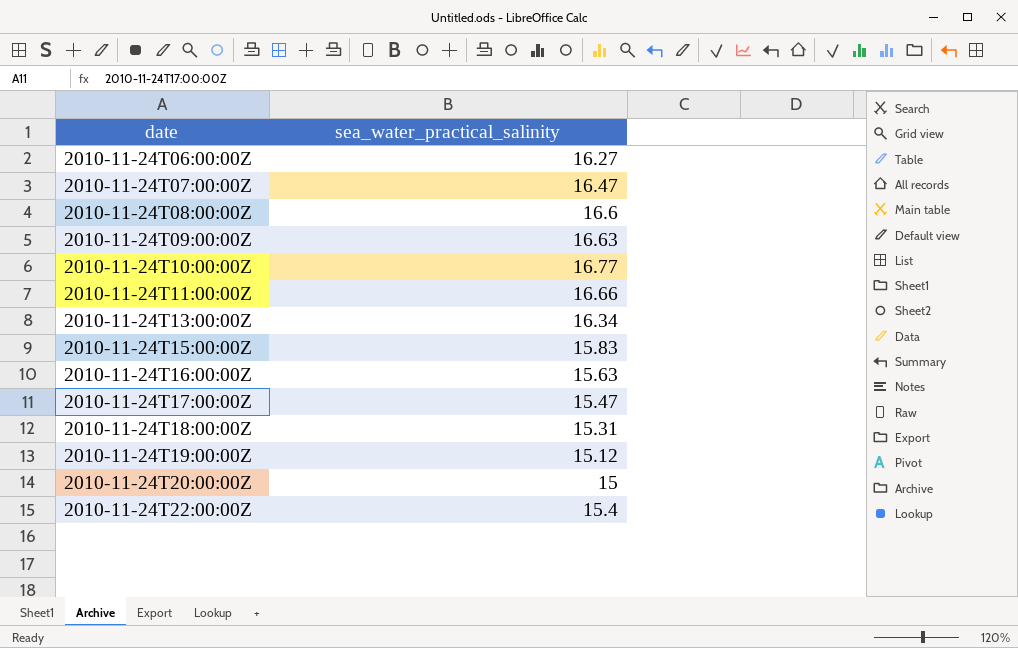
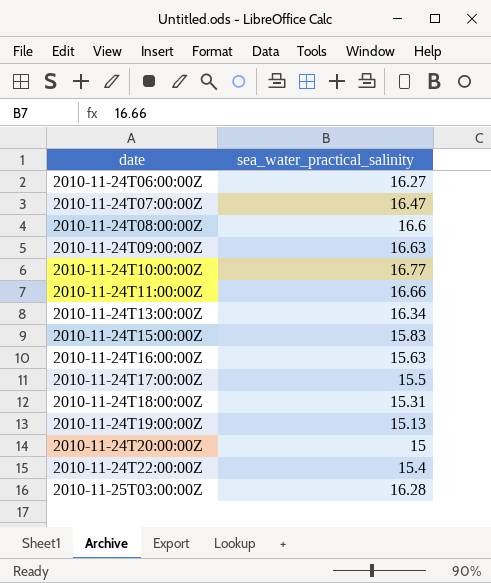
2010-11-24T17:00:00Z | sea_water_practical_salinity: 15.47 -> 15.5
2010-11-24T19:00:00Z | sea_water_practical_salinity: 15.12 -> 15.13
row 2010-11-25T03:00:00Z: none -> 16.28

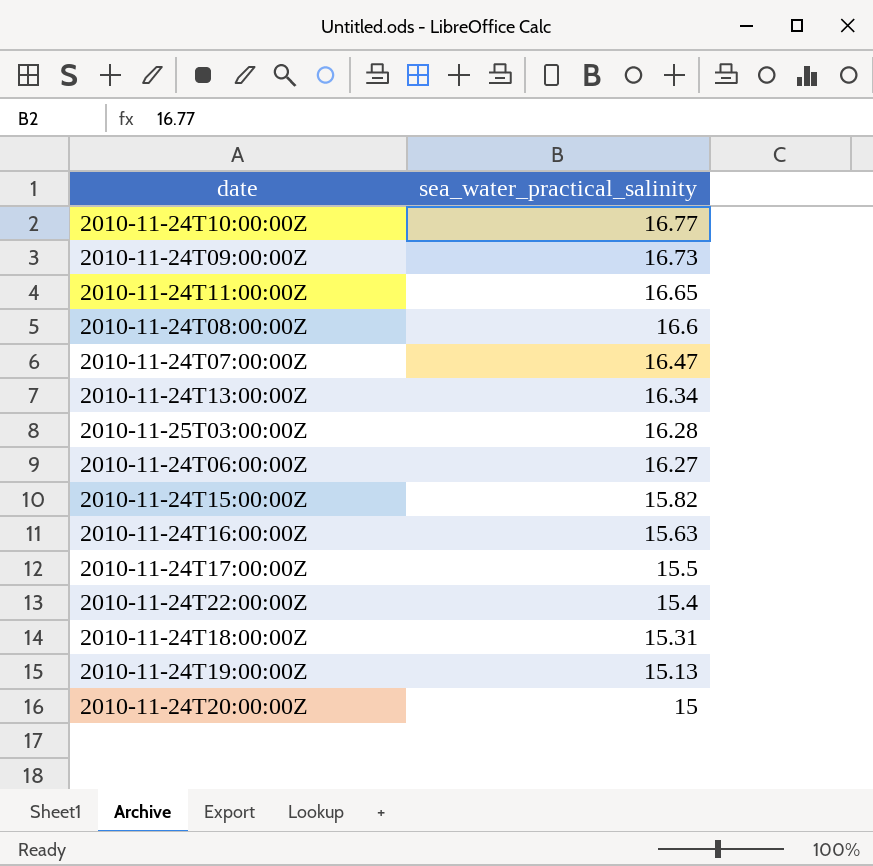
row order: date ascending -> sea_water_practical_salinity descending
2010-11-24T09:00:00Z | sea_water_practical_salinity: 16.63 -> 16.73
2010-11-24T11:00:00Z | sea_water_practical_salinity: 16.66 -> 16.65
2010-11-24T15:00:00Z | sea_water_practical_salinity: 15.83 -> 15.82

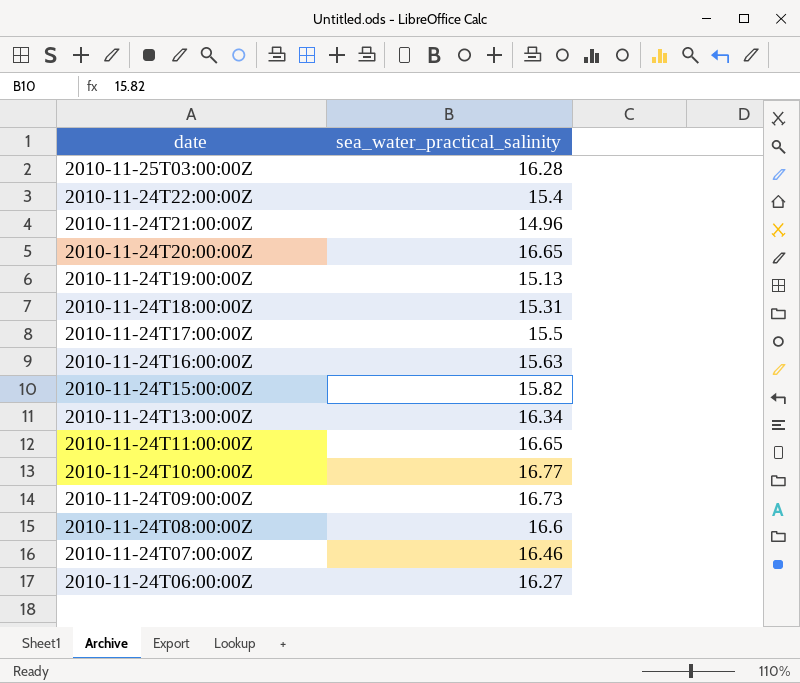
row order: sea_water_practical_salinity descending -> date descending
row 2010-11-24T21:00:00Z: none -> 14.96
2010-11-24T20:00:00Z | sea_water_practical_salinity: 15 -> 16.65
2010-11-24T07:00:00Z | sea_water_practical_salinity: 16.47 -> 16.46

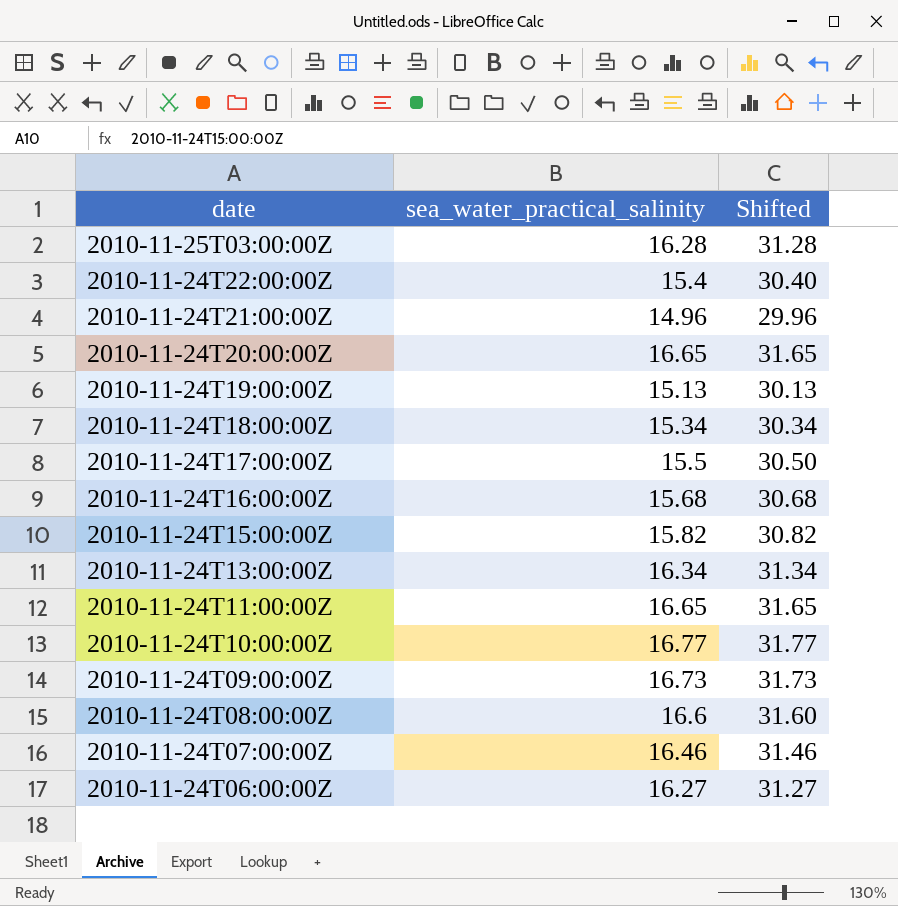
column Shifted | formula: none -> [sea_water_practical_salinity] + 15
2010-11-24T18:00:00Z | sea_water_practical_salinity: 15.31 -> 15.34
2010-11-24T16:00:00Z | sea_water_practical_salinity: 15.63 -> 15.68

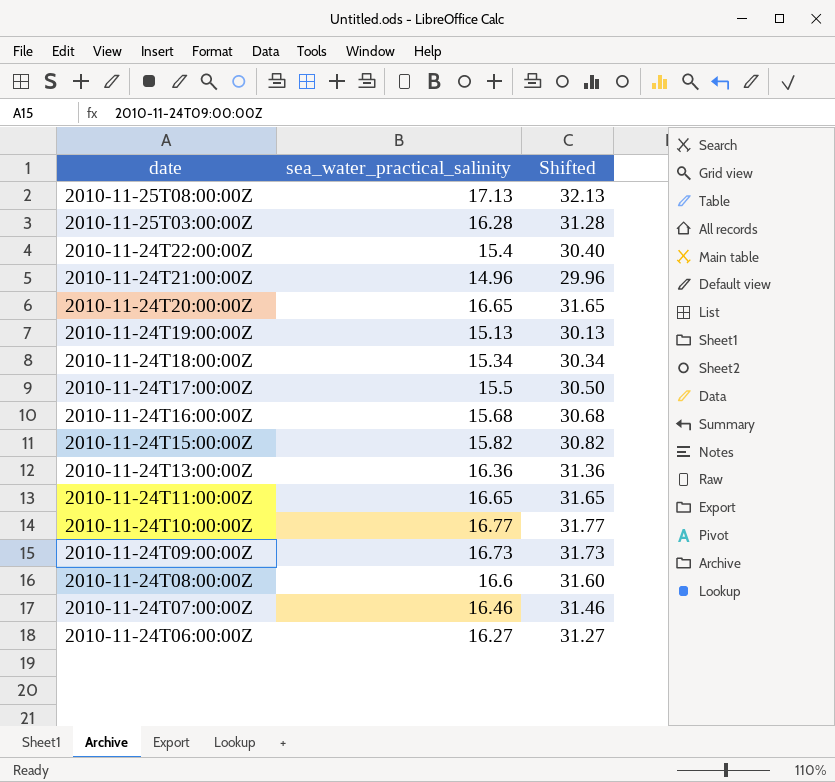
row 2010-11-25T08:00:00Z: none -> 17.13 | 32.13
2010-11-24T13:00:00Z | sea_water_practical_salinity: 16.34 -> 16.36
2010-11-24T13:00:00Z | Shifted: 31.34 -> 31.36

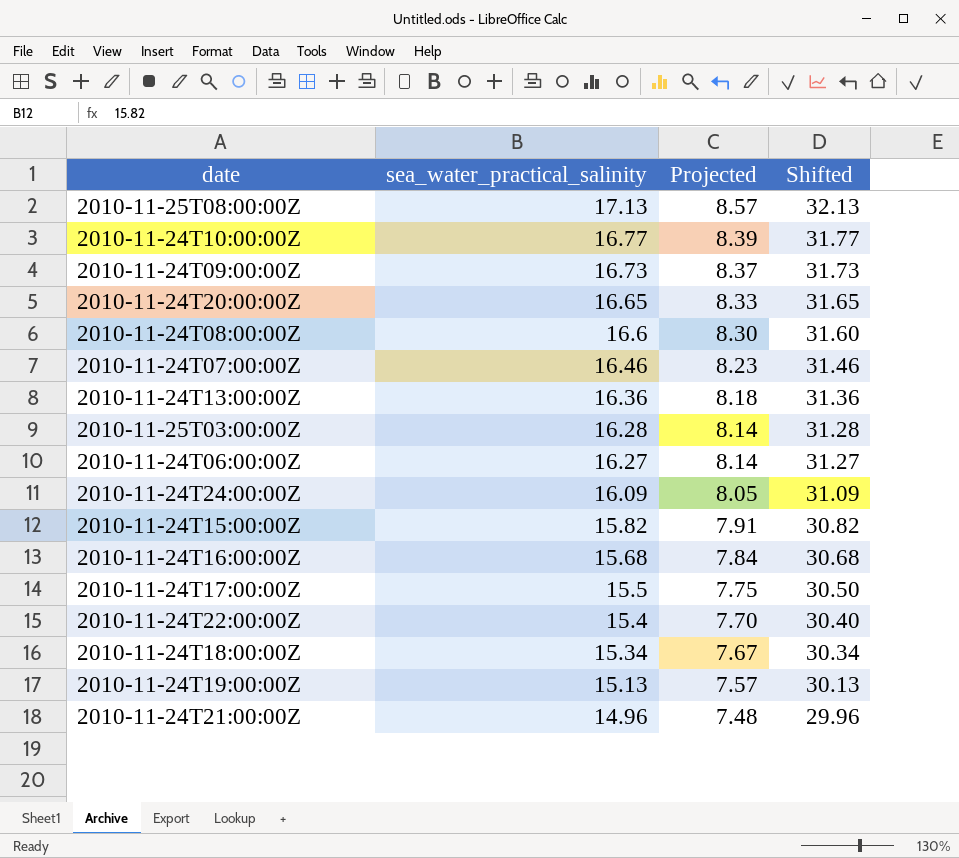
row order: date descending -> sea_water_practical_salinity descending
column Projected | formula: none -> [sea_water_practical_salinity] * 0.5
row 2010-11-24T11:00:00Z: 16.65 | 31.65 -> none
row 2010-11-24T24:00:00Z: none -> 16.09 | 8.05 | 31.09

